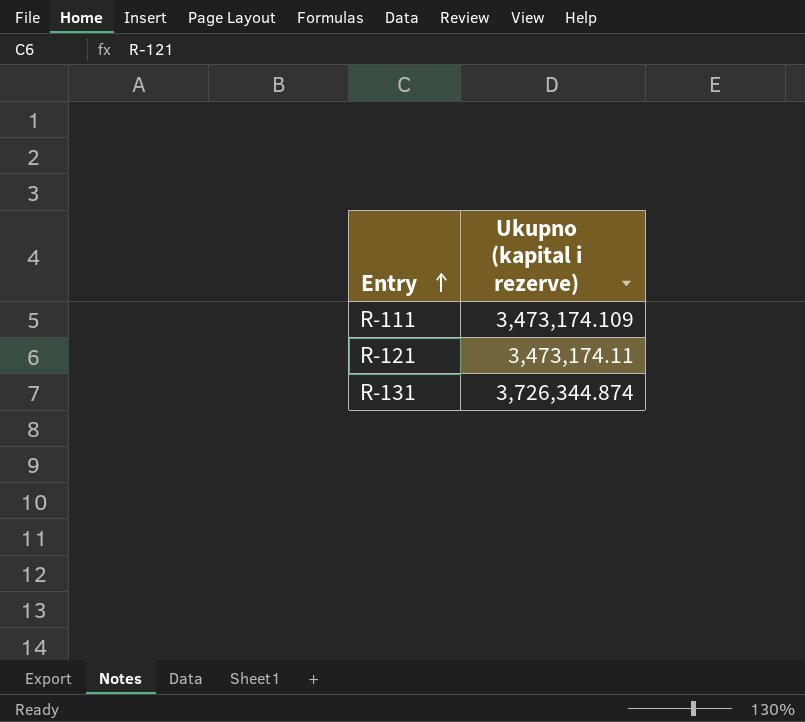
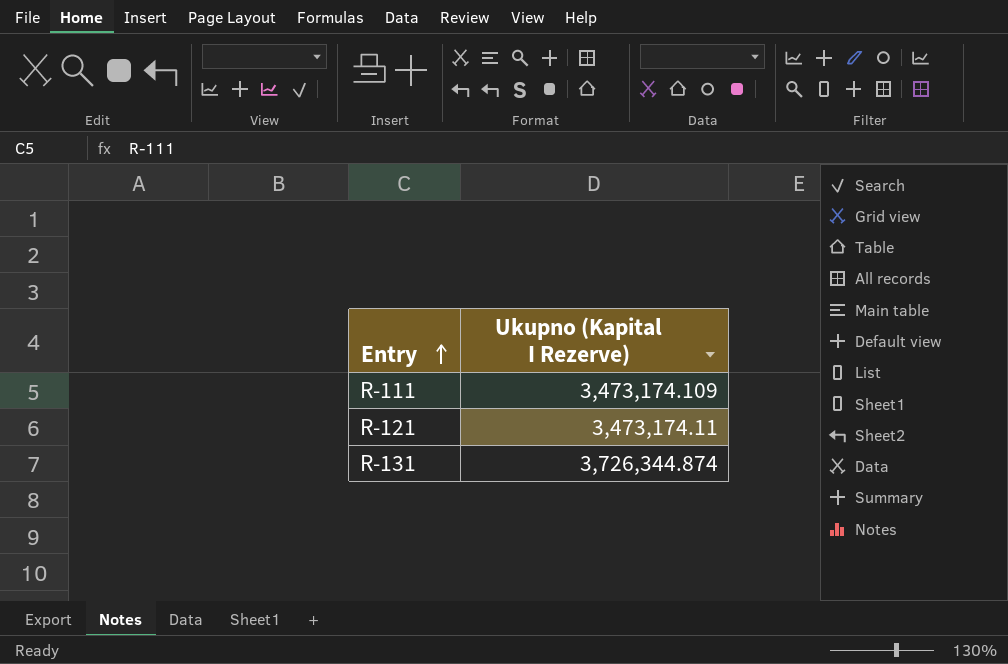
column name: Ukupno (kapital i rezerve) -> Ukupno (Kapital I Rezerve)

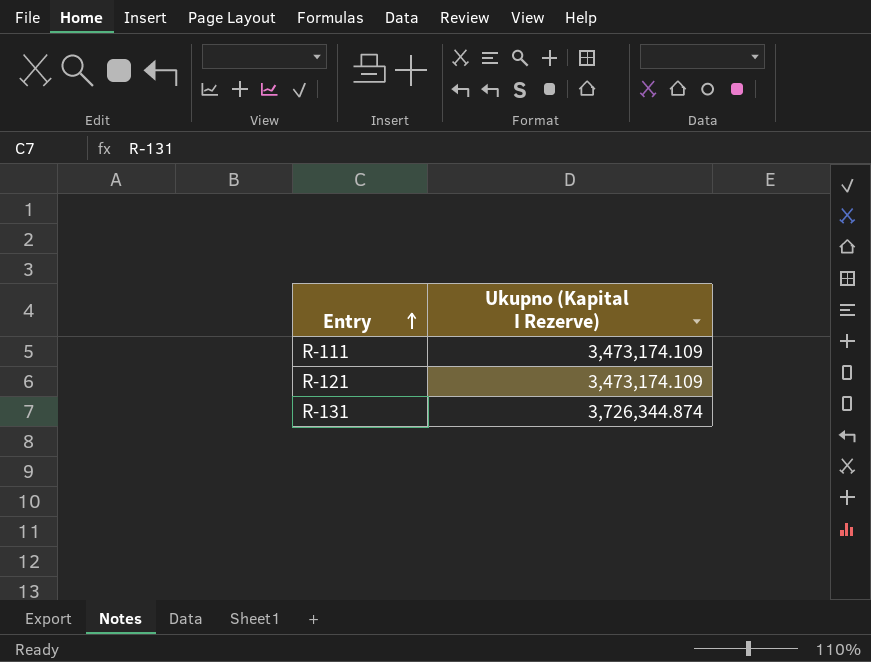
R-121 | Ukupno (Kapital I Rezerve): 3,473,174.11 -> 3,473,174.109

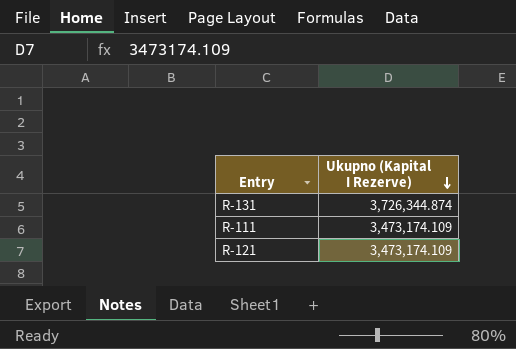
row order: Entry ascending -> Ukupno (Kapital I Rezerve) descending

